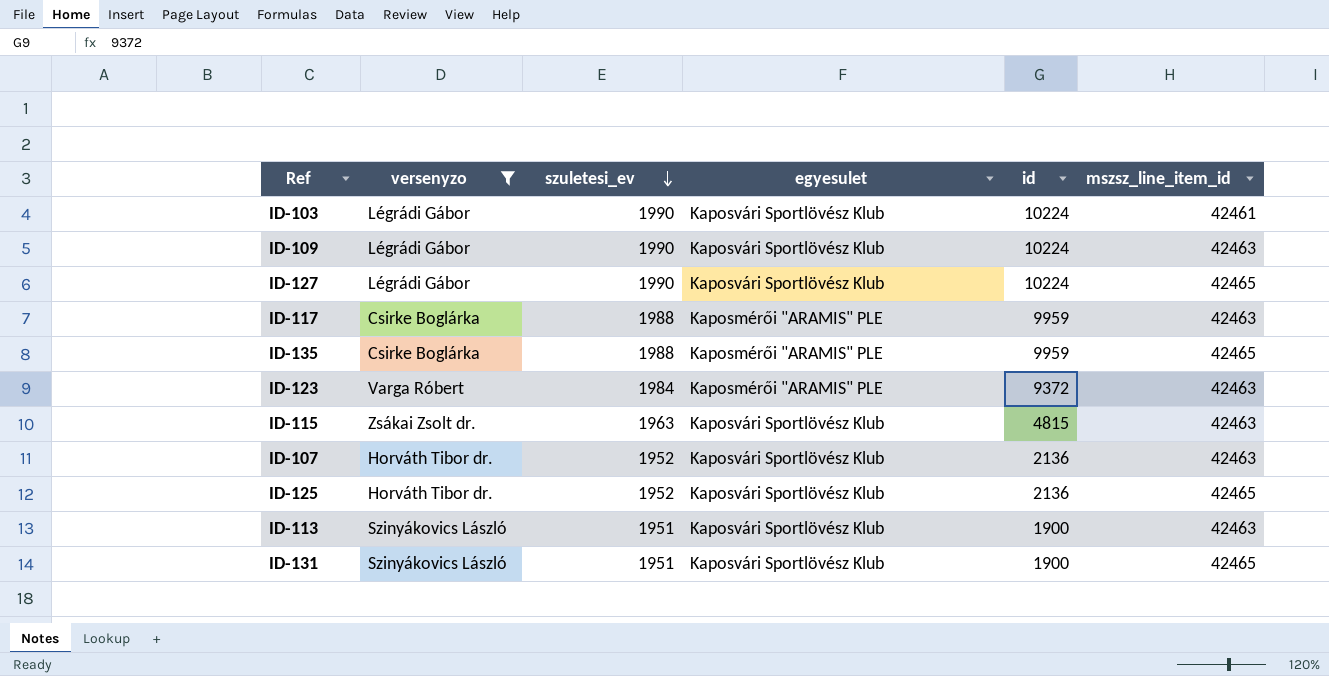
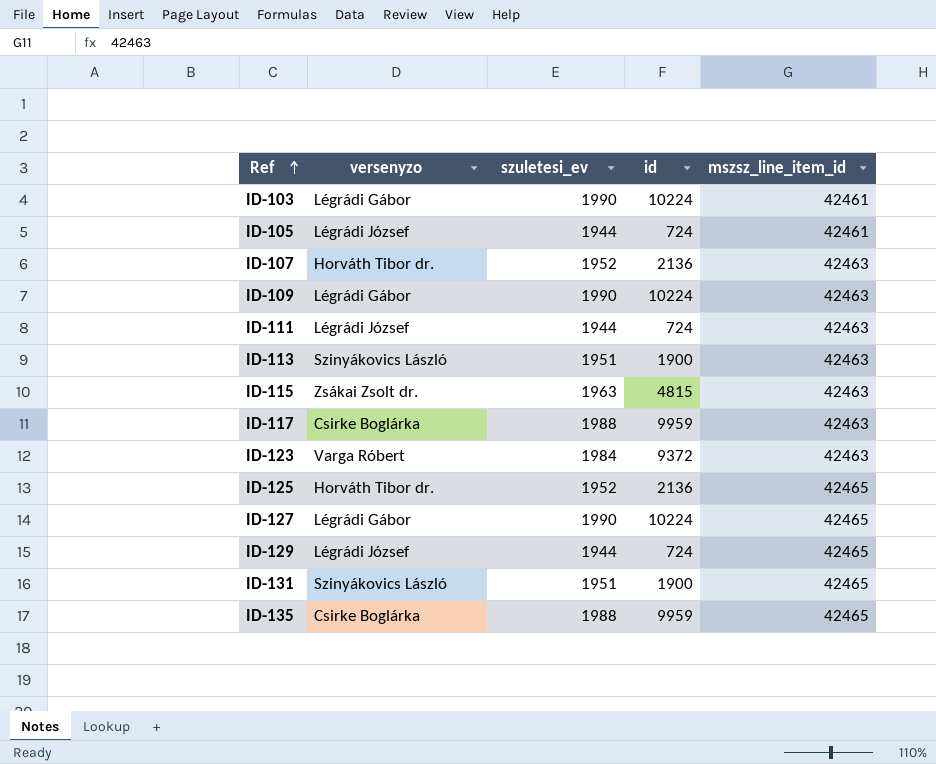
filter: versenyzo != Légrádi József -> none
row order: szuletesi_ev descending -> Ref ascending
column egyesulet | position: 4 -> none

